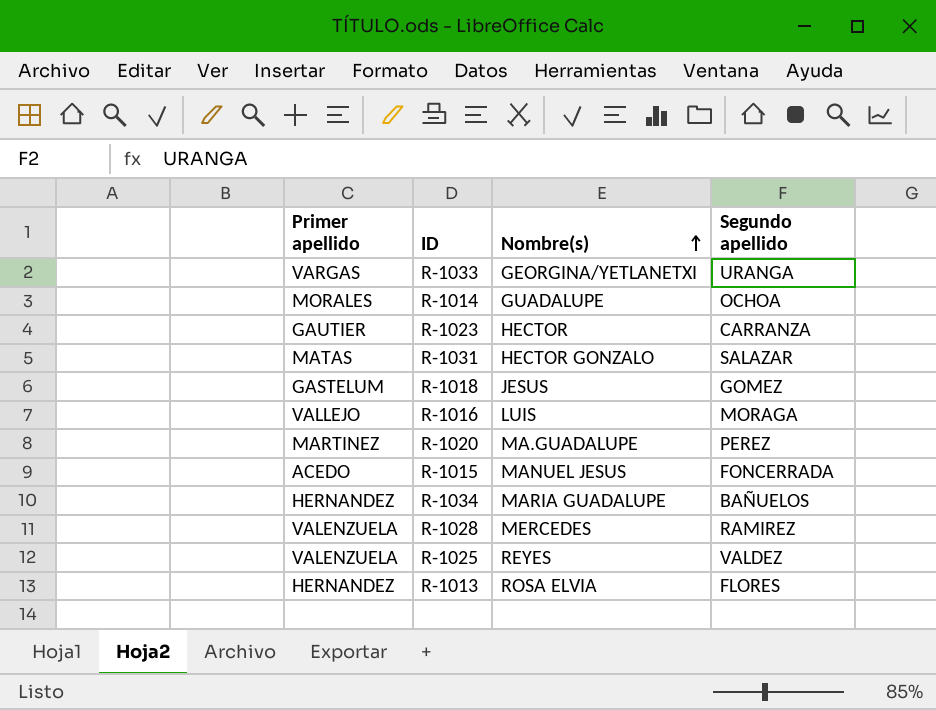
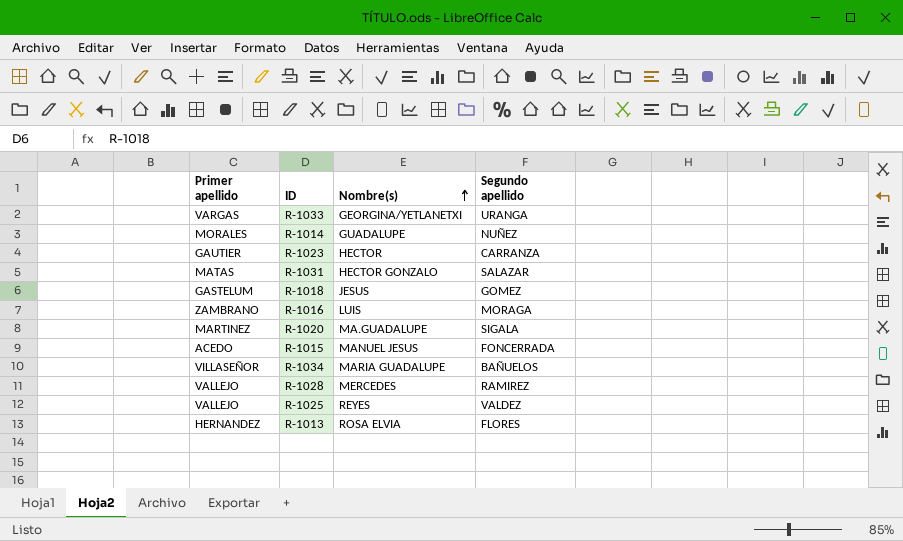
R-1014 | Segundo apellido: OCHOA -> NUÑEZ
R-1016 | Primer apellido: VALLEJO -> ZAMBRANO
R-1020 | Segundo apellido: PEREZ -> SIGALA
R-1034 | Primer apellido: HERNANDEZ -> VILLASEÑOR
R-1028 | Primer apellido: VALENZUELA -> VALLEJO
R-1025 | Primer apellido: VALENZUELA -> VALLEJO

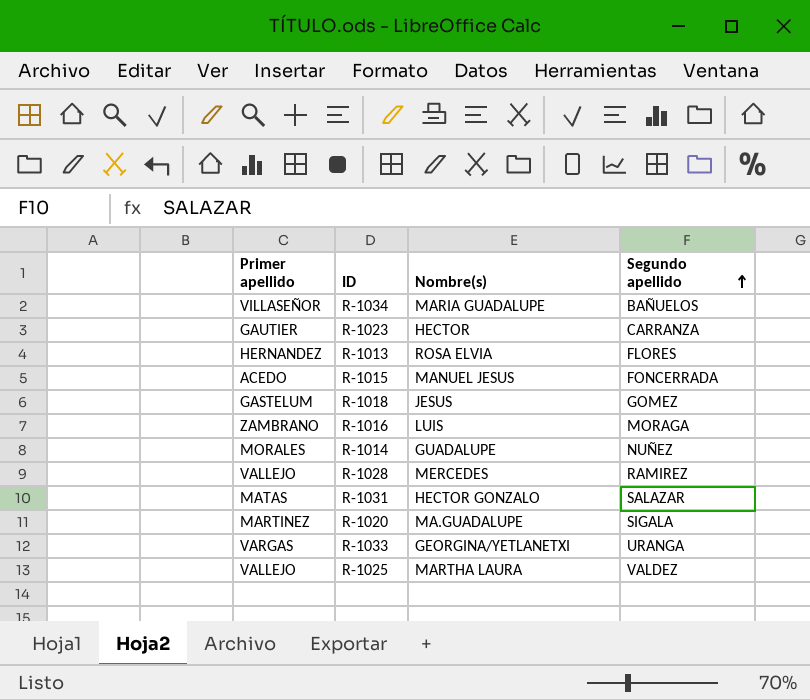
row order: Nombre(s) ascending -> Segundo apellido ascending
R-1025 | Nombre(s): REYES -> MARTHA LAURA

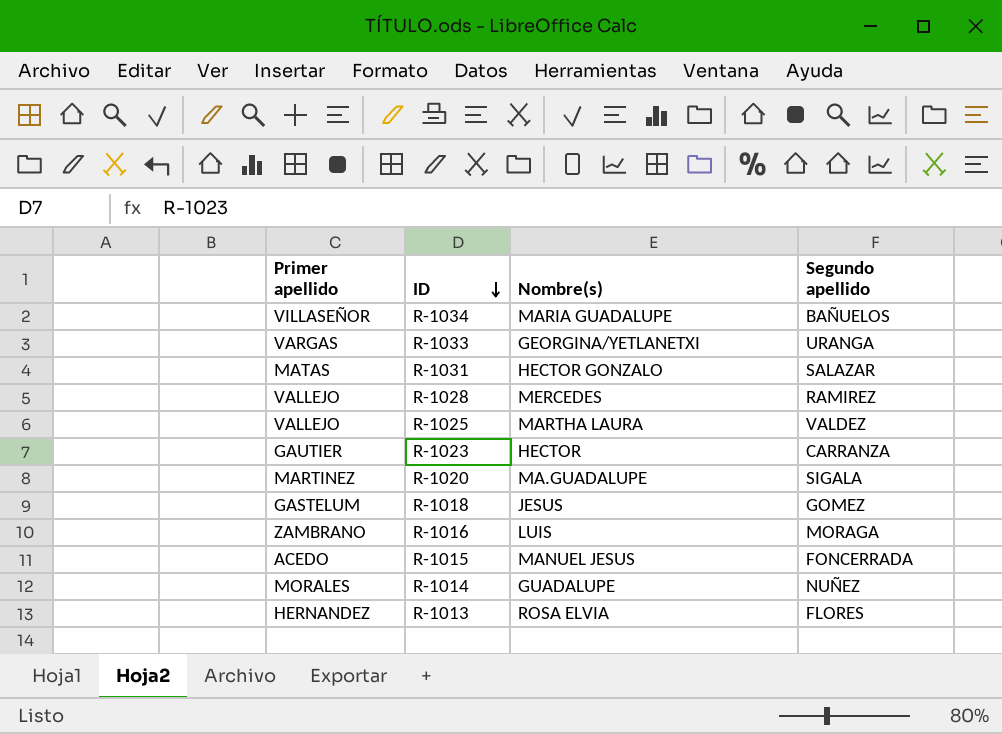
row order: Segundo apellido ascending -> ID descending

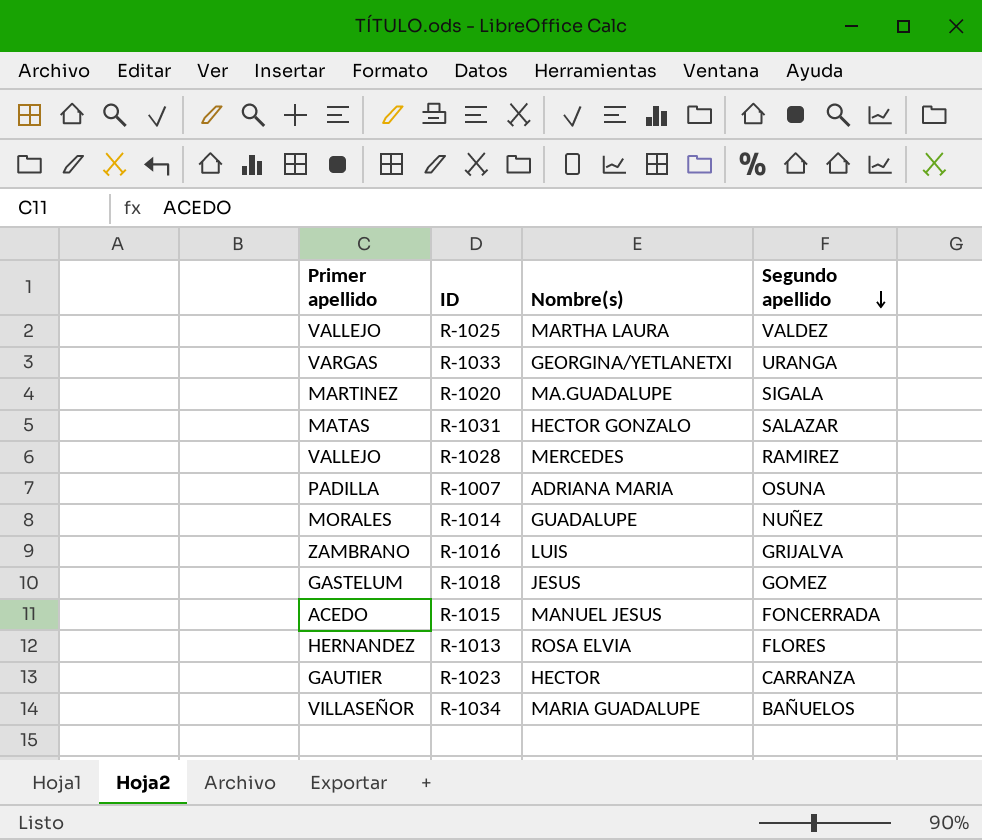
row order: ID descending -> Segundo apellido descending
row R-1007: none -> PADILLA | ADRIANA MARIA | OSUNA
R-1016 | Segundo apellido: MORAGA -> GRIJALVA

